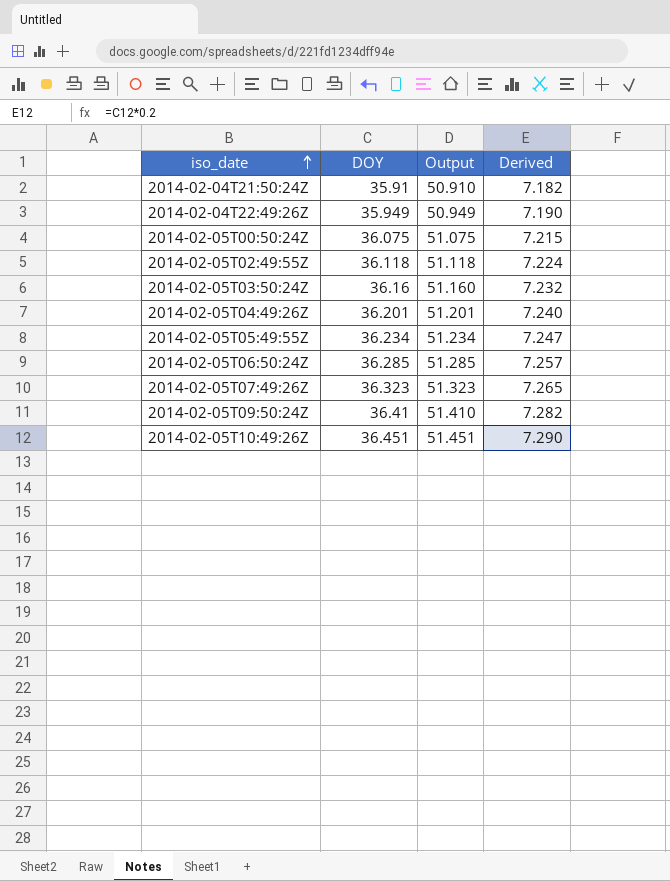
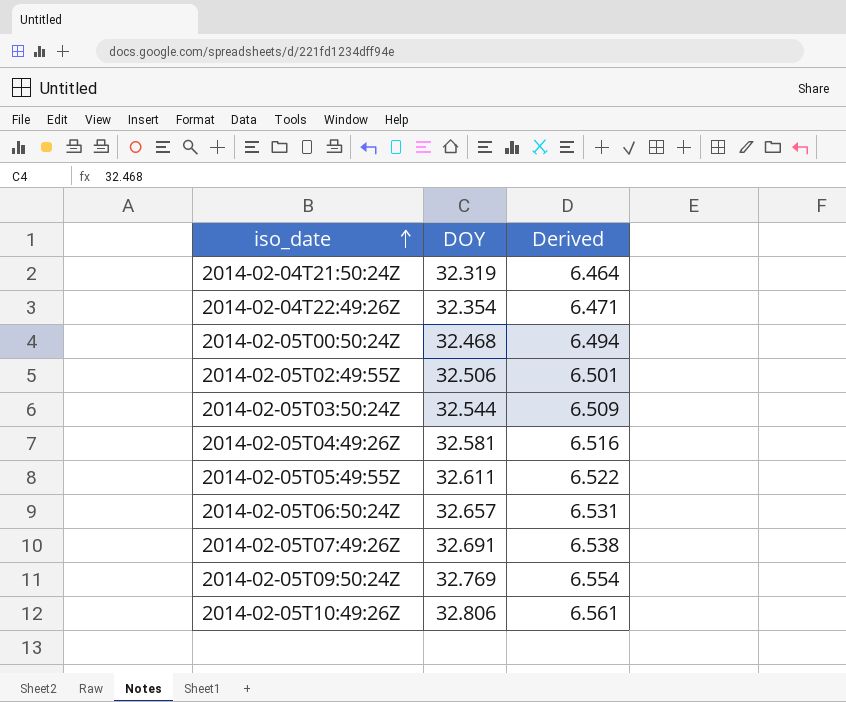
column Output | formula: [DOY] + 15 -> none
2014-02-04T21:50:24Z | DOY: 35.91 -> 32.319
2014-02-04T21:50:24Z | Derived: 7.182 -> 6.464
2014-02-04T22:49:26Z | DOY: 35.949 -> 32.354
2014-02-04T22:49:26Z | Derived: 7.190 -> 6.471
2014-02-05T00:50:24Z | DOY: 36.075 -> 32.468
2014-02-05T00:50:24Z | Derived: 7.215 -> 6.494
2014-02-05T02:49:55Z | DOY: 36.118 -> 32.506
2014-02-05T02:49:55Z | Derived: 7.224 -> 6.501
2014-02-05T03:50:24Z | DOY: 36.16 -> 32.544
2014-02-05T03:50:24Z | Derived: 7.232 -> 6.509
2014-02-05T04:49:26Z | DOY: 36.201 -> 32.581
2014-02-05T04:49:26Z | Derived: 7.240 -> 6.516
2014-02-05T05:49:55Z | DOY: 36.234 -> 32.611
2014-02-05T05:49:55Z | Derived: 7.247 -> 6.522
2014-02-05T06:50:24Z | DOY: 36.285 -> 32.657
2014-02-05T06:50:24Z | Derived: 7.257 -> 6.531
2014-02-05T07:49:26Z | DOY: 36.323 -> 32.691
2014-02-05T07:49:26Z | Derived: 7.265 -> 6.538
2014-02-05T09:50:24Z | DOY: 36.41 -> 32.769
2014-02-05T09:50:24Z | Derived: 7.282 -> 6.554
2014-02-05T10:49:26Z | DOY: 36.451 -> 32.806
2014-02-05T10:49:26Z | Derived: 7.290 -> 6.561

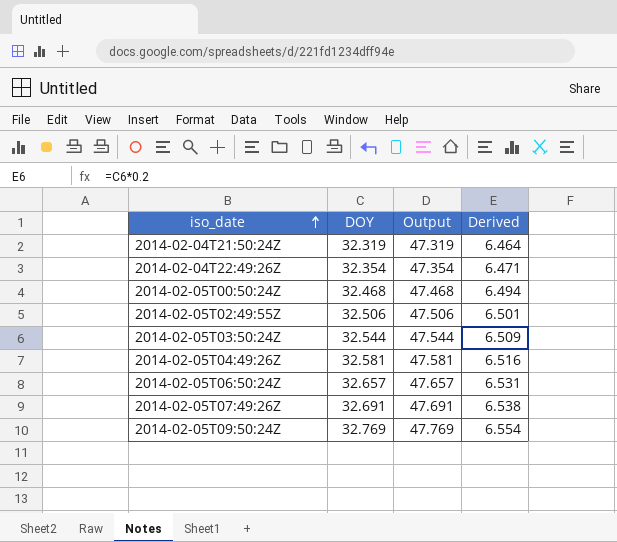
column Output | formula: none -> [DOY] + 15
row 2014-02-05T05:49:55Z: 32.611 | 6.522 -> none
row 2014-02-05T10:49:26Z: 32.806 | 6.561 -> none

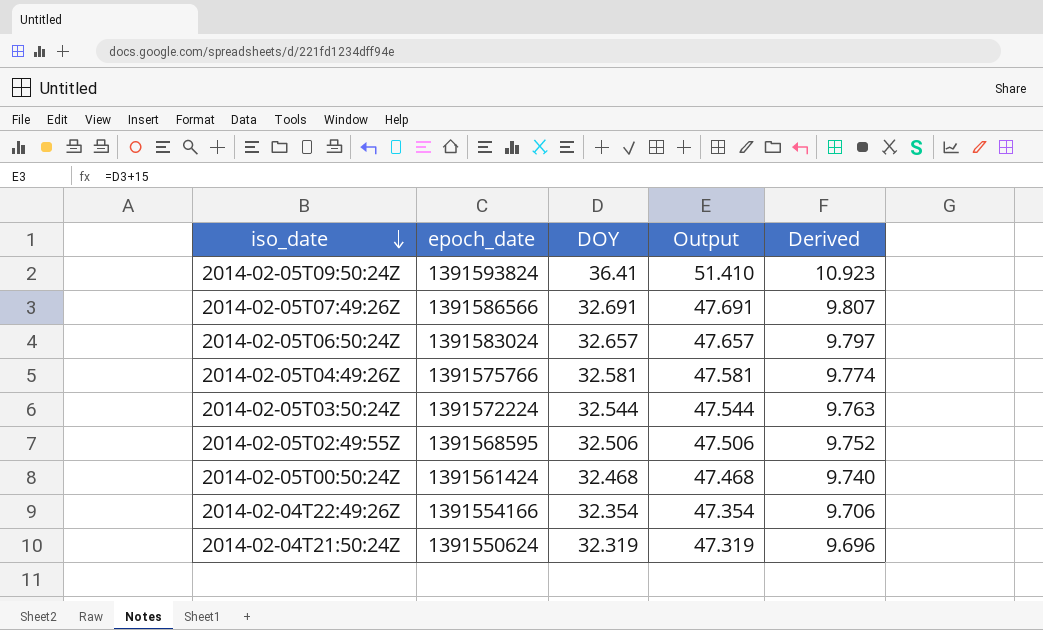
row order: iso_date ascending -> iso_date descending
column epoch_date | position: none -> 2
column Derived | formula: [DOY] * 0.2 -> [DOY] * 0.3
2014-02-05T09:50:24Z | DOY: 32.769 -> 36.41
2014-02-05T09:50:24Z | Output: 47.769 -> 51.410

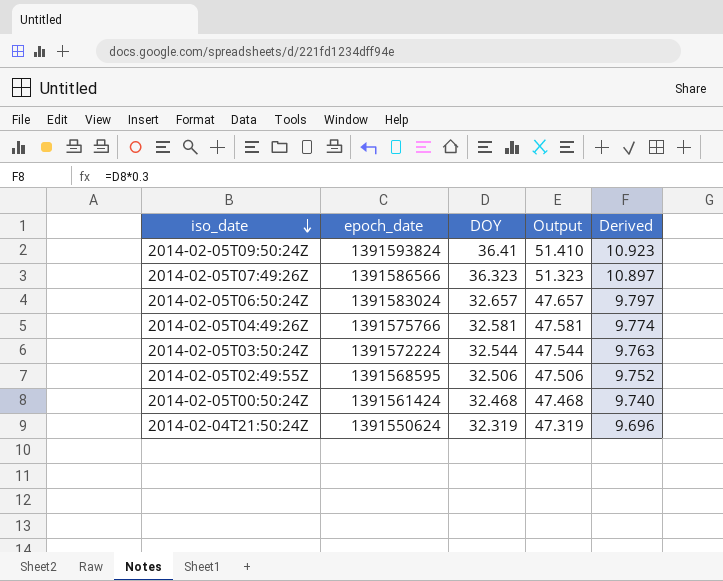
row 2014-02-04T22:49:26Z: 1391554166 | 32.354 | 47.354 | 9.706 -> none
2014-02-05T07:49:26Z | DOY: 32.691 -> 36.323
2014-02-05T07:49:26Z | Output: 47.691 -> 51.323
2014-02-05T07:49:26Z | Derived: 9.807 -> 10.897

